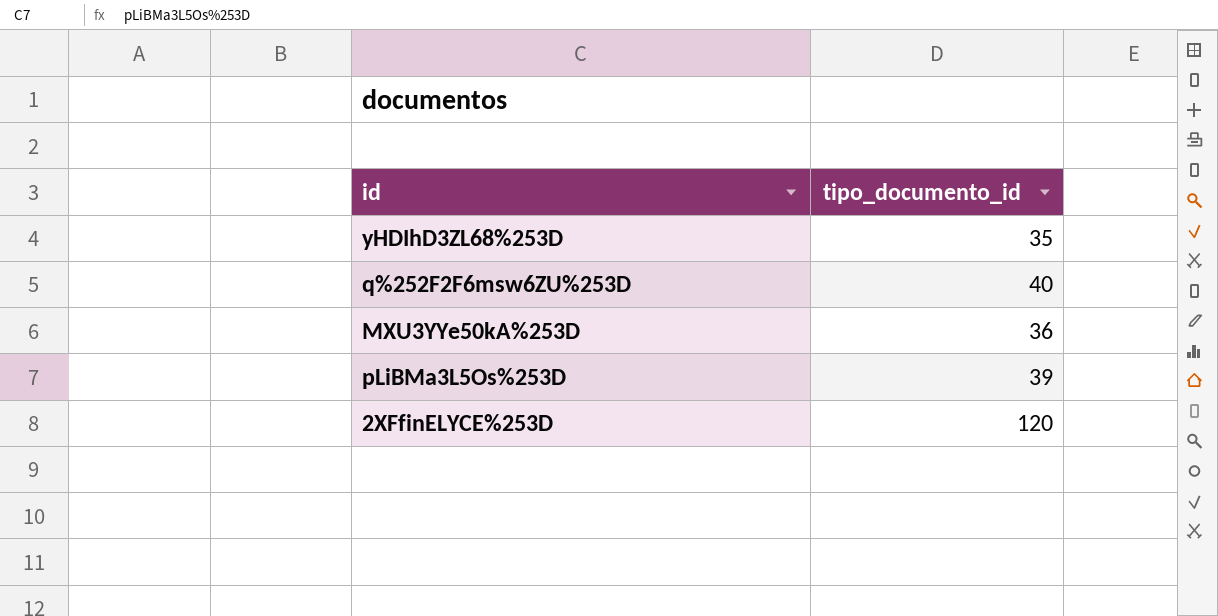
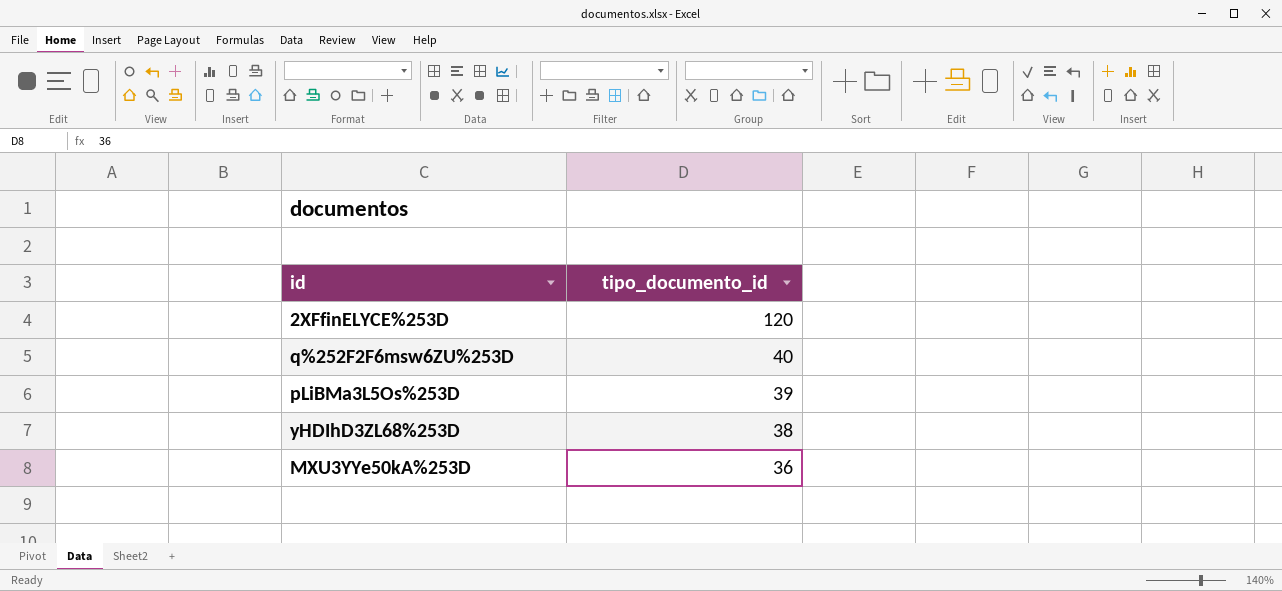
row order: none -> tipo_documento_id descending
yHDIhD3ZL68%253D | tipo_documento_id: 35 -> 38

